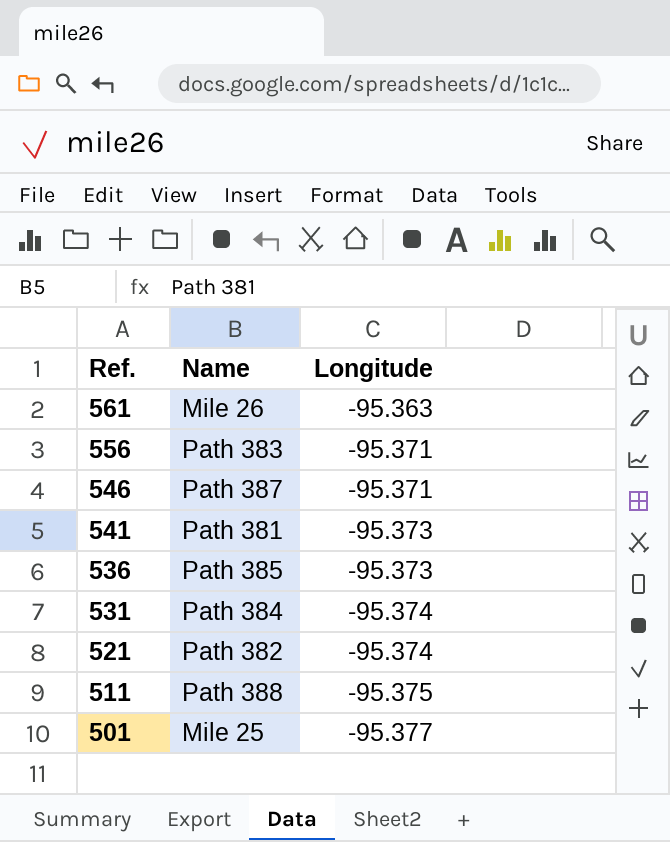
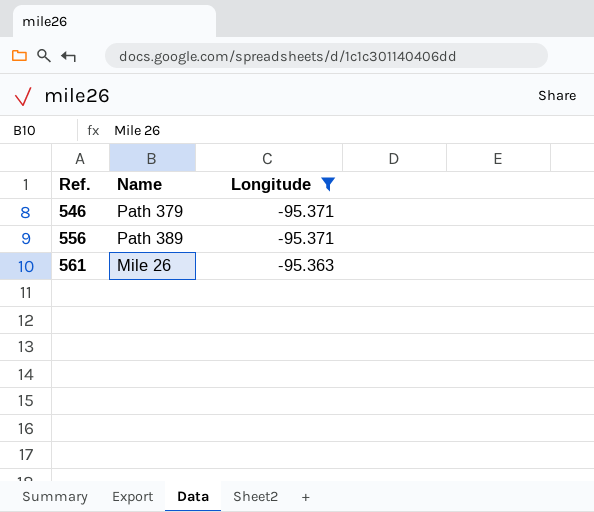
filter: none -> Longitude >= -95.371
row order: Ref. descending -> Ref. ascending
546 | Name: Path 387 -> Path 379
556 | Name: Path 383 -> Path 389

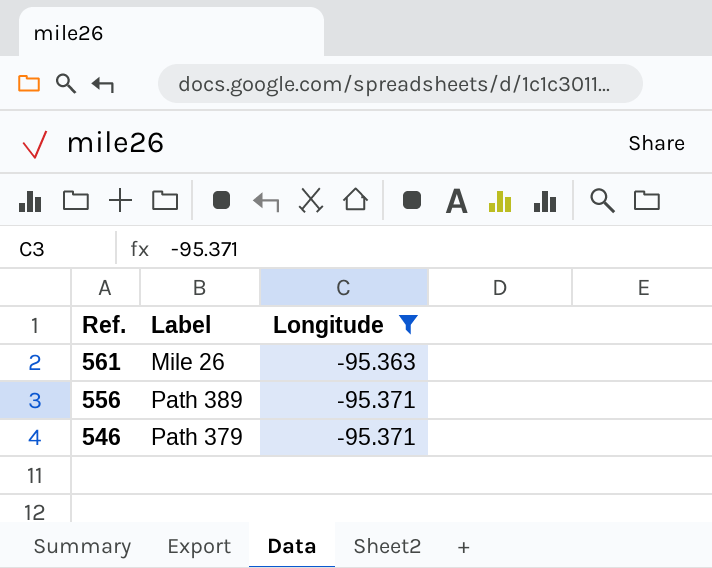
row order: Ref. ascending -> Ref. descending
column name: Name -> Label

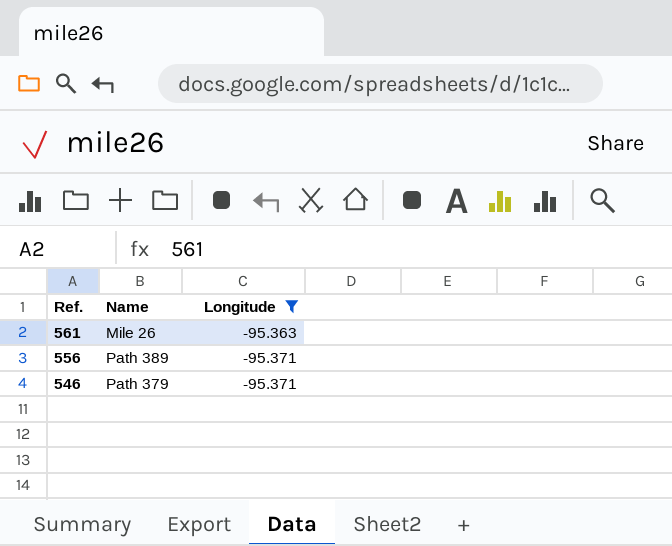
column name: Label -> Name

